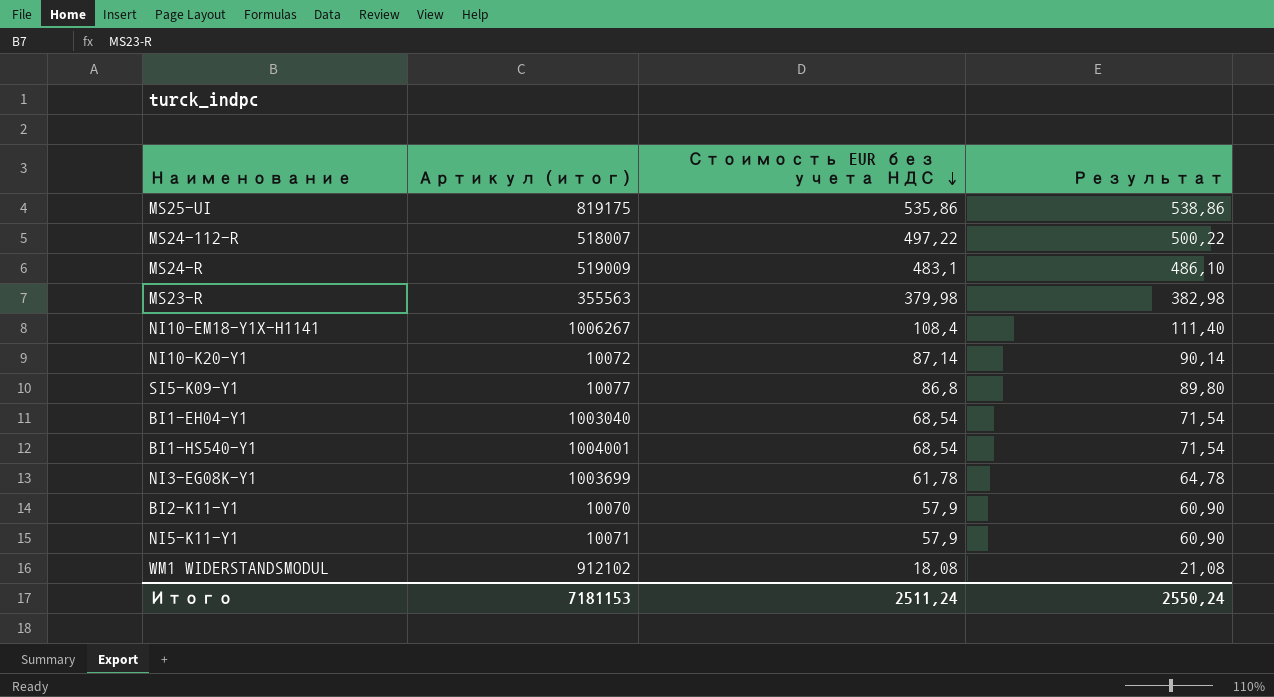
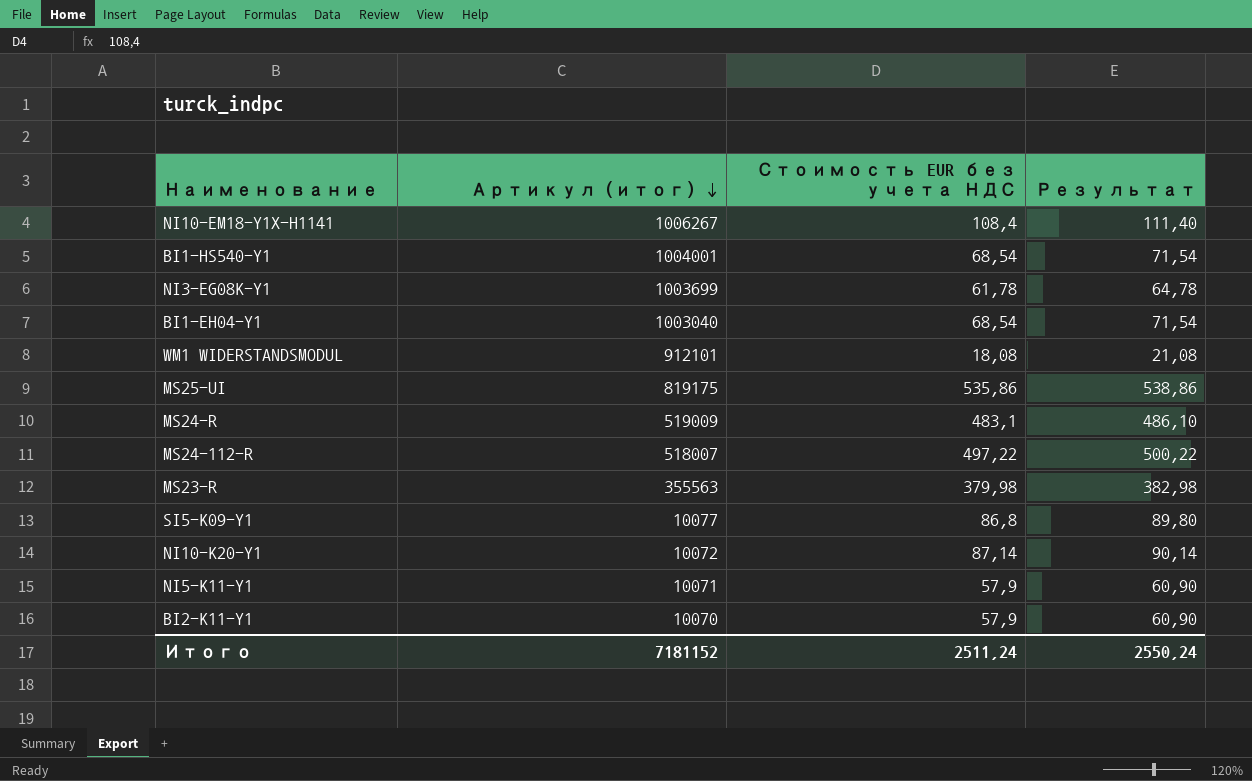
row order: Стоимость EUR без учета НДС descending -> Артикул (итог) descending
WM1 WIDERSTANDSMODUL | Артикул (итог): 912102 -> 912101
Итого | Артикул (итог): 7181153 -> 7181152

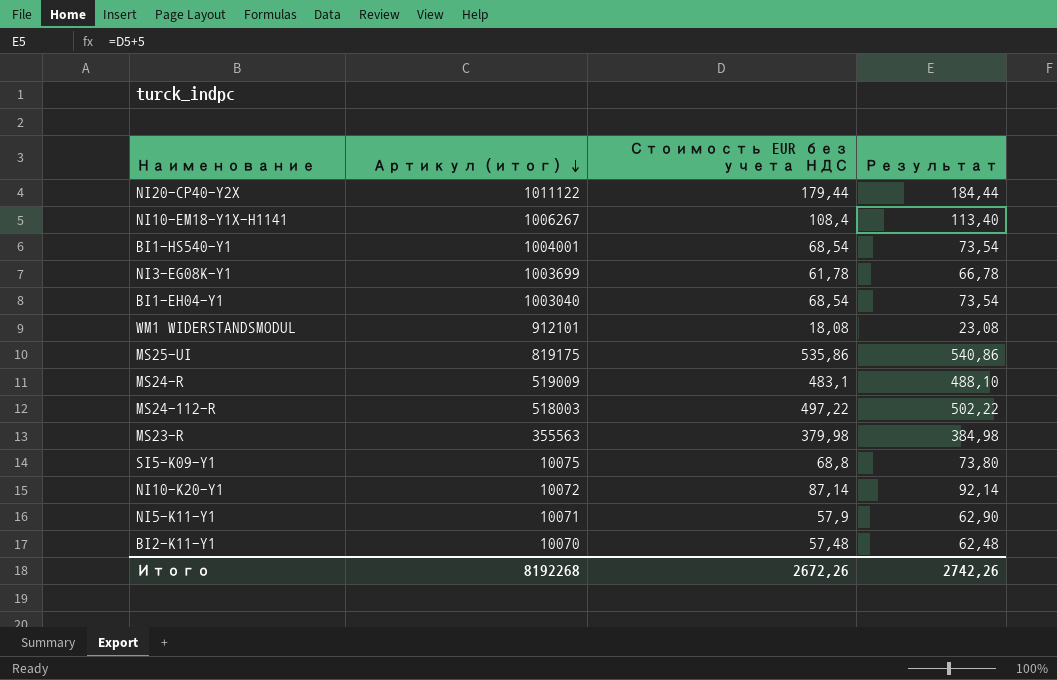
column Результат | formula: [Стоимость EUR без учета НДС] + 3 -> [Стоимость EUR без учета НДС] + 5
row NI20-CP40-Y2X: none -> 1011122 | 179,44 | 184,44
MS24-112-R | Артикул (итог): 518007 -> 518003
SI5-K09-Y1 | Артикул (итог): 10077 -> 10075
SI5-K09-Y1 | Стоимость EUR без учета НДС: 86,8 -> 68,8
BI2-K11-Y1 | Стоимость EUR без учета НДС: 57,9 -> 57,48
Итого | Артикул (итог): 7181152 -> 8192268
Итого | Стоимость EUR без учета НДС: 2511,24 -> 2672,26
Итого | Результат: 2550,24 -> 2742,26

